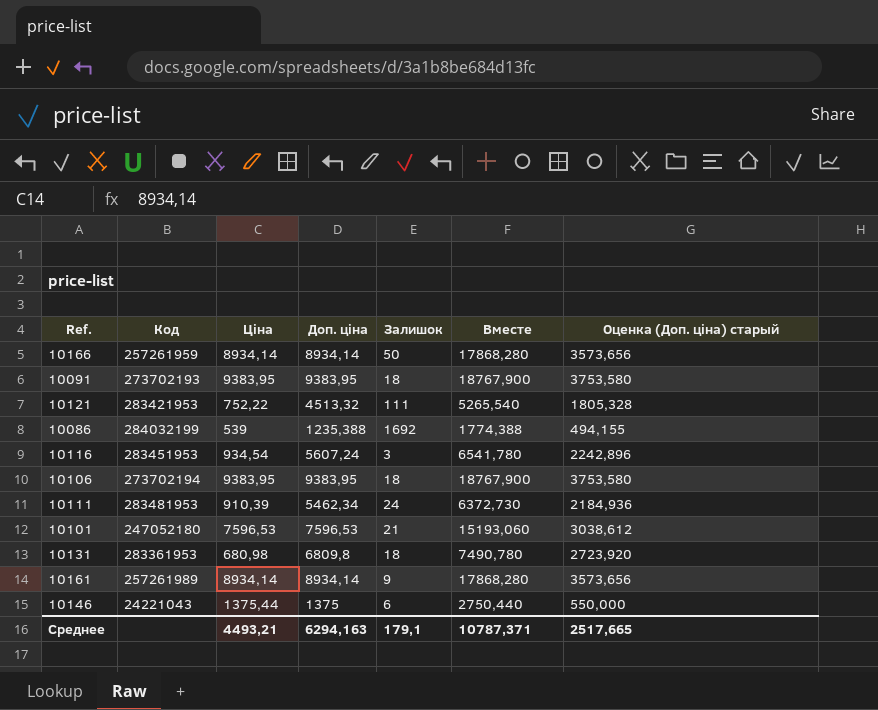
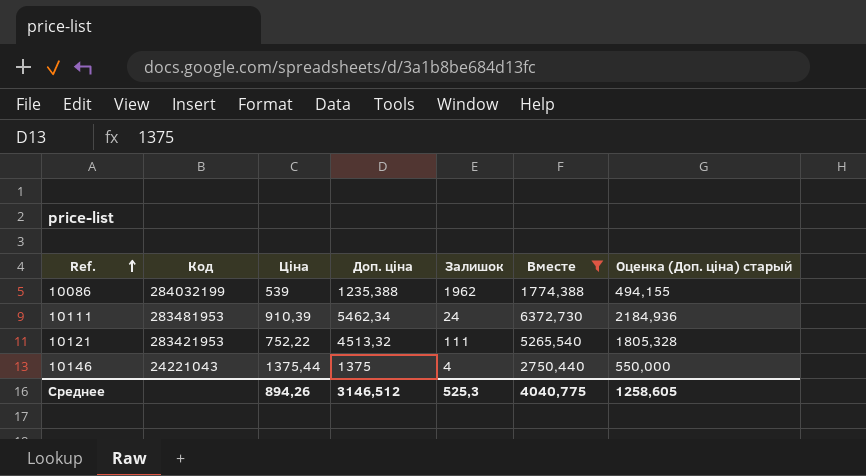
filter: none -> Вместе <= 6372,730
row order: none -> Ref. ascending
10086 | Залишок: 1692 -> 1962
10146 | Залишок: 6 -> 4
Среднее | Ціна: 4493,21 -> 894,26
Среднее | Доп. ціна: 6294,163 -> 3146,512
Среднее | Залишок: 179,1 -> 525,3
Среднее | Вместе: 10787,371 -> 4040,775
Среднее | Оценка (Доп. ціна) старый: 2517,665 -> 1258,605

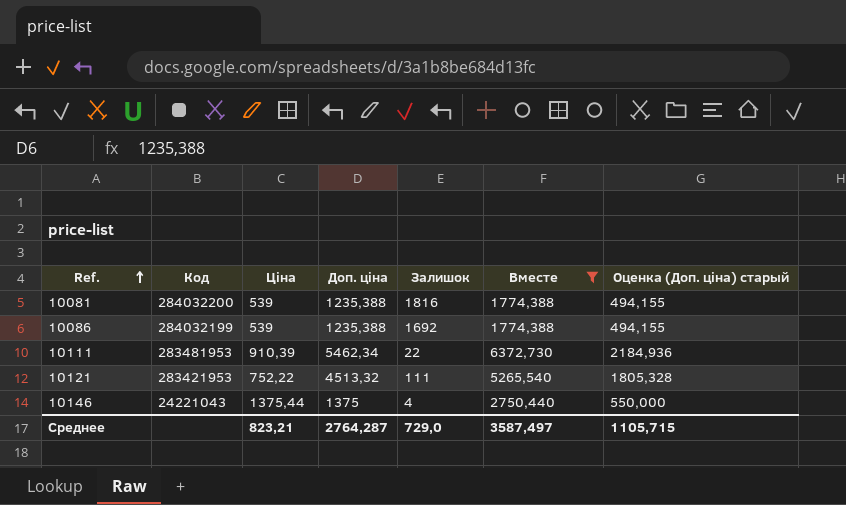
row 10081: none -> 284032200 | 539 | 1235,388 | 1816 | 1774,388 | 494,155
10086 | Залишок: 1962 -> 1692
10111 | Залишок: 24 -> 22
Среднее | Ціна: 894,26 -> 823,21
Среднее | Доп. ціна: 3146,512 -> 2764,287
Среднее | Залишок: 525,3 -> 729,0
Среднее | Вместе: 4040,775 -> 3587,497
Среднее | Оценка (Доп. ціна) старый: 1258,605 -> 1105,715

